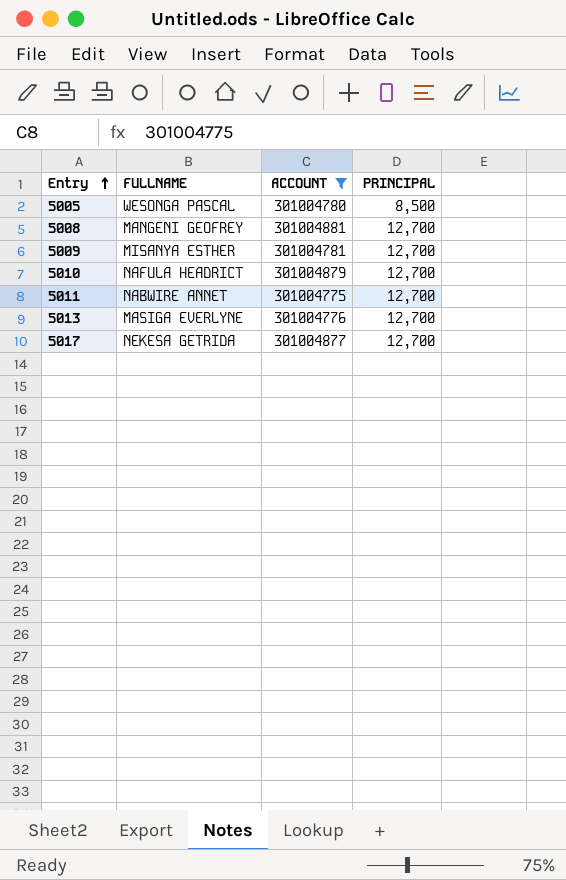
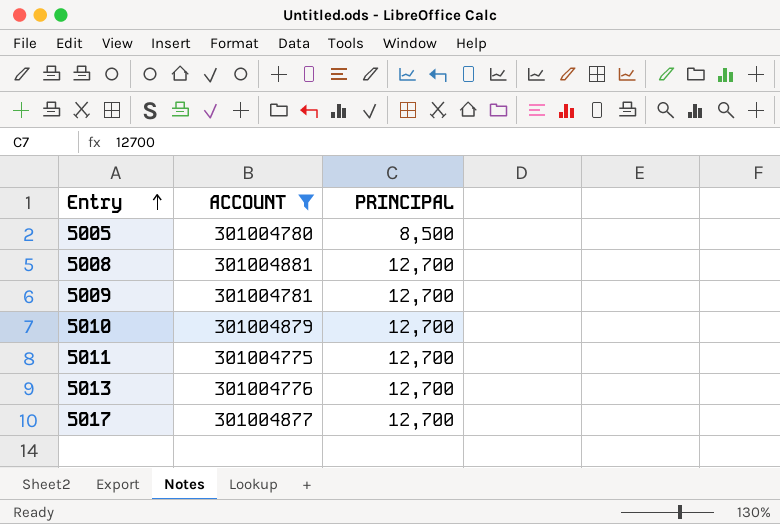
column FULLNAME | position: 2 -> none

